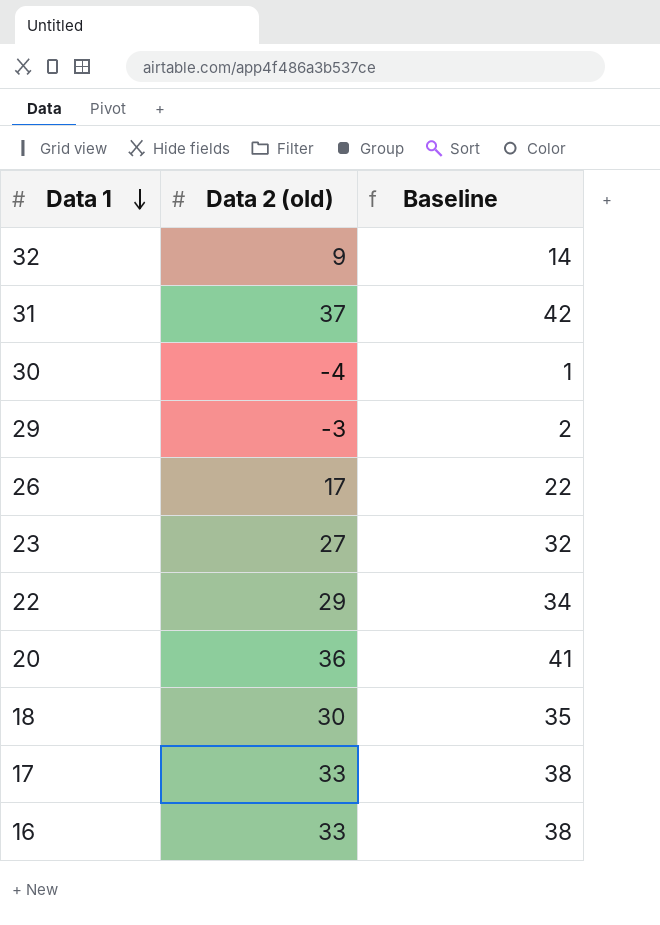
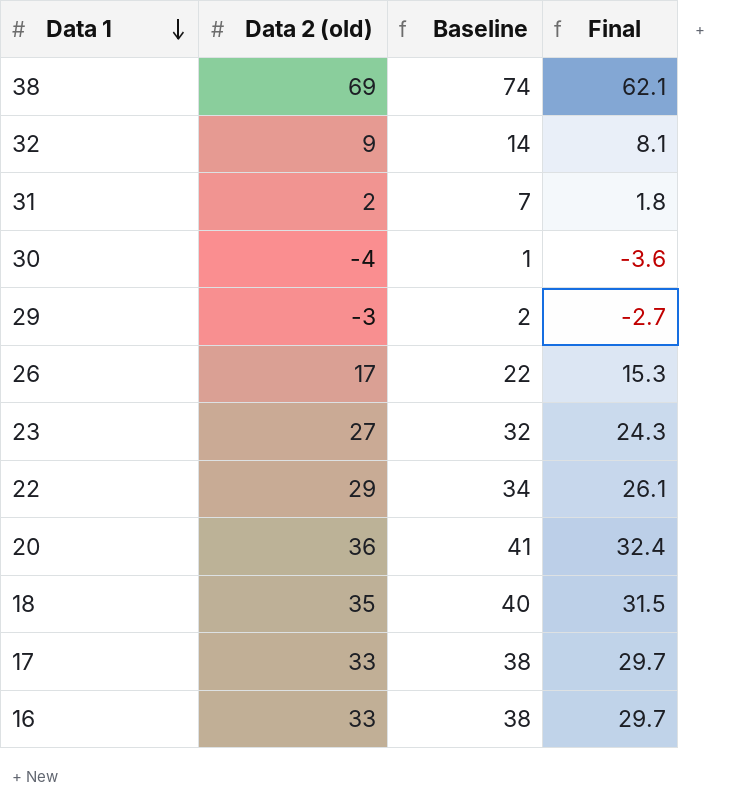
column Final | formula: none -> [Data 2 (old)] * 0.9
row 38: none -> 69 | 74 | 62.1
31 | Data 2 (old): 37 -> 2
31 | Baseline: 42 -> 7
18 | Data 2 (old): 30 -> 35
18 | Baseline: 35 -> 40

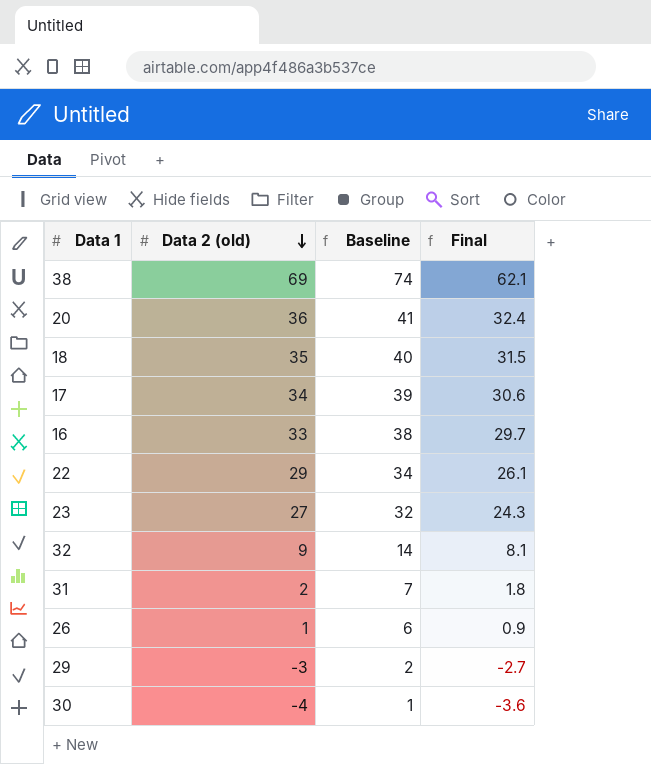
row order: Data 1 descending -> Data 2 (old) descending
17 | Data 2 (old): 33 -> 34
17 | Baseline: 38 -> 39
17 | Final: 29.7 -> 30.6
26 | Data 2 (old): 17 -> 1
26 | Baseline: 22 -> 6
26 | Final: 15.3 -> 0.9

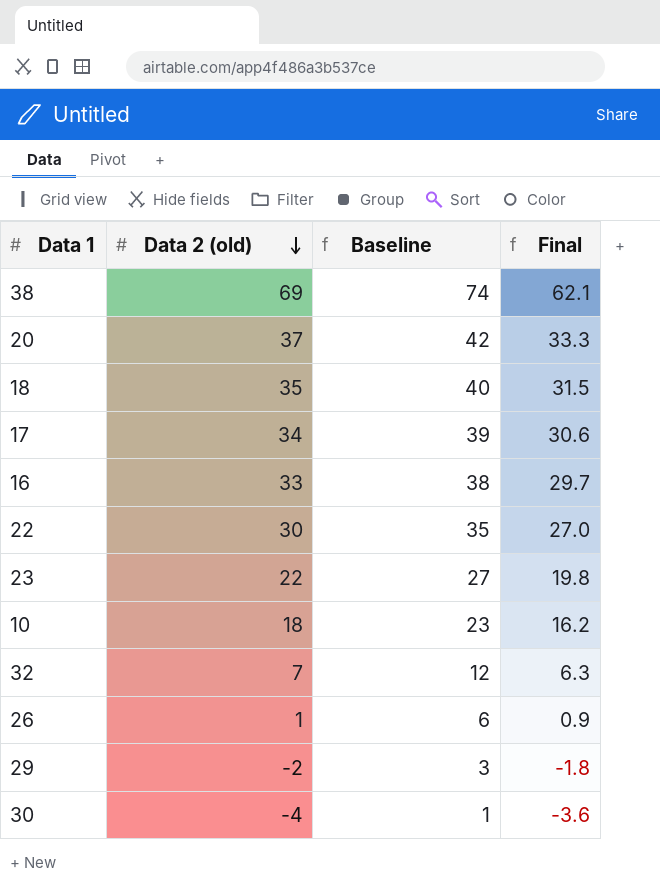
row 31: 2 | 7 | 1.8 -> none
20 | Data 2 (old): 36 -> 37
20 | Baseline: 41 -> 42
20 | Final: 32.4 -> 33.3
22 | Data 2 (old): 29 -> 30
22 | Baseline: 34 -> 35
22 | Final: 26.1 -> 27.0
23 | Data 2 (old): 27 -> 22
23 | Baseline: 32 -> 27
23 | Final: 24.3 -> 19.8
row 10: none -> 18 | 23 | 16.2
32 | Data 2 (old): 9 -> 7
32 | Baseline: 14 -> 12
32 | Final: 8.1 -> 6.3
29 | Data 2 (old): -3 -> -2
29 | Baseline: 2 -> 3
29 | Final: -2.7 -> -1.8

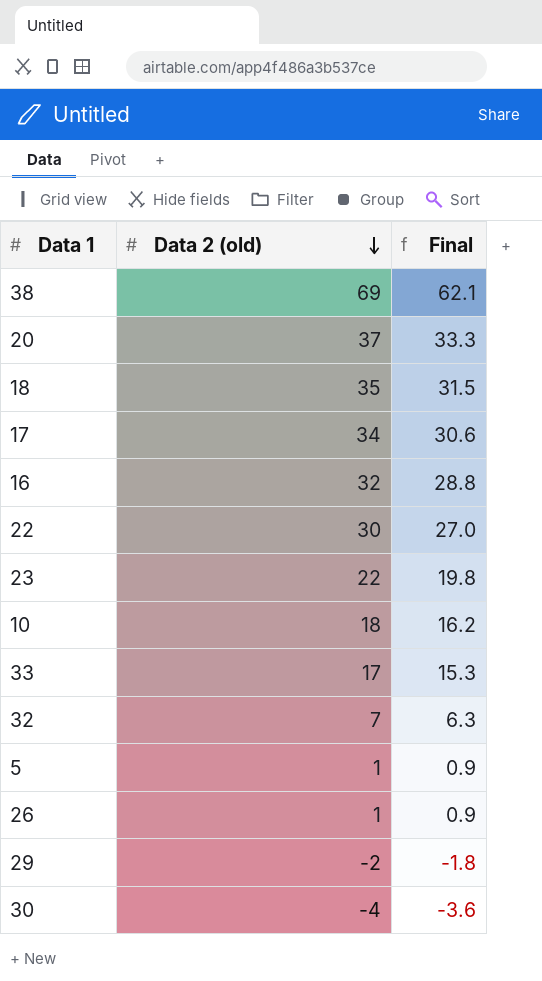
column Baseline | formula: [Data 2 (old)] + 5 -> none
16 | Data 2 (old): 33 -> 32
16 | Final: 29.7 -> 28.8
row 33: none -> 17 | 15.3
row 5: none -> 1 | 0.9

